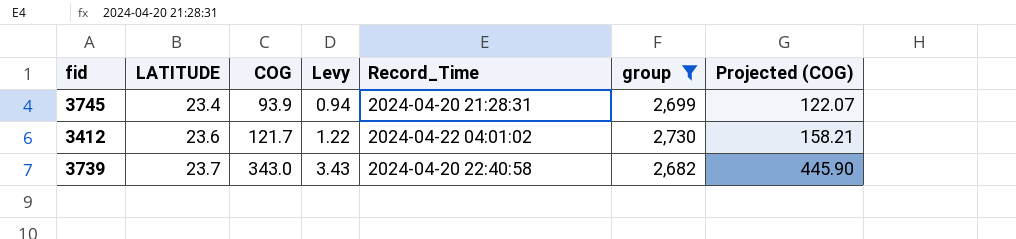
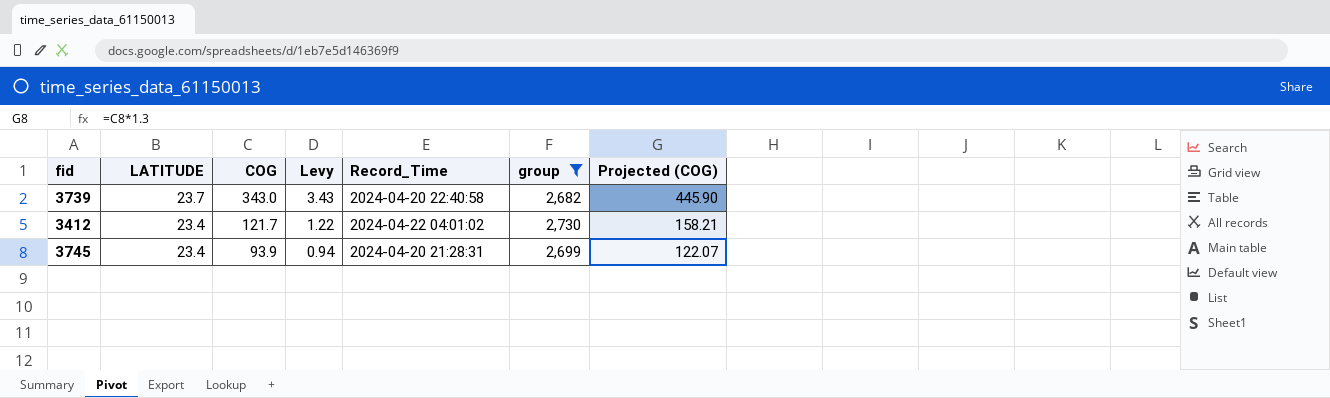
row order: LATITUDE ascending -> LATITUDE descending
3412 | LATITUDE: 23.6 -> 23.4

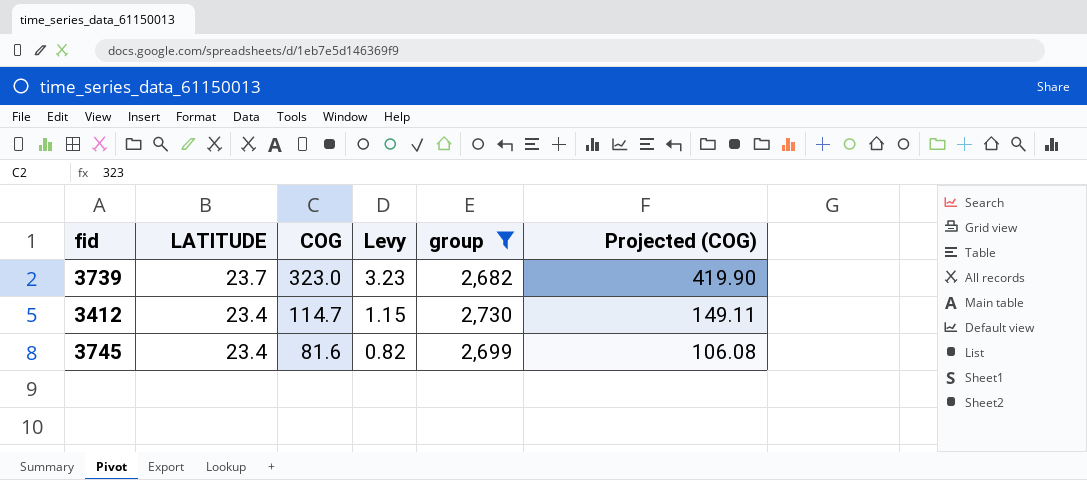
column Record_Time | position: 5 -> none
3739 | COG: 343.0 -> 323.0
3739 | Levy: 3.43 -> 3.23
3739 | Projected (COG): 445.90 -> 419.90
3412 | COG: 121.7 -> 114.7
3412 | Levy: 1.22 -> 1.15
3412 | Projected (COG): 158.21 -> 149.11
3745 | COG: 93.9 -> 81.6
3745 | Levy: 0.94 -> 0.82
3745 | Projected (COG): 122.07 -> 106.08

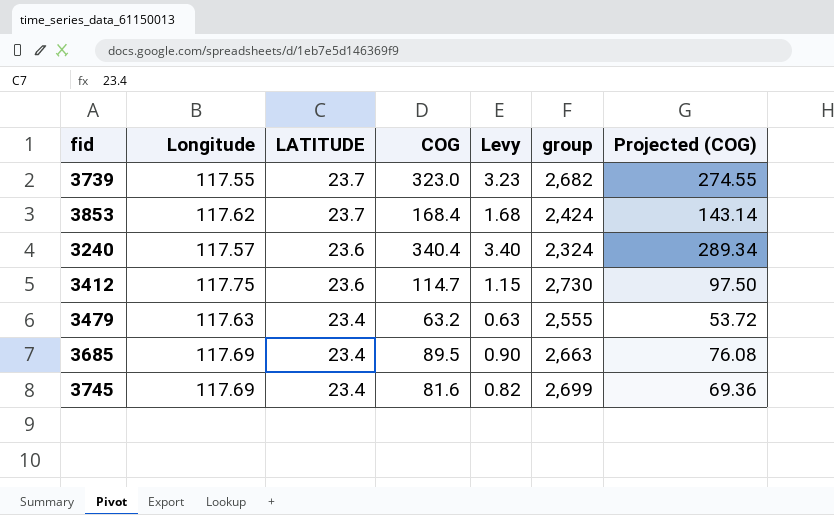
filter: group >= 2,682 -> none
column Longitude | position: none -> 2
column Projected (COG) | formula: [COG] * 1.3 -> [COG] * 0.85
3412 | LATITUDE: 23.4 -> 23.6

